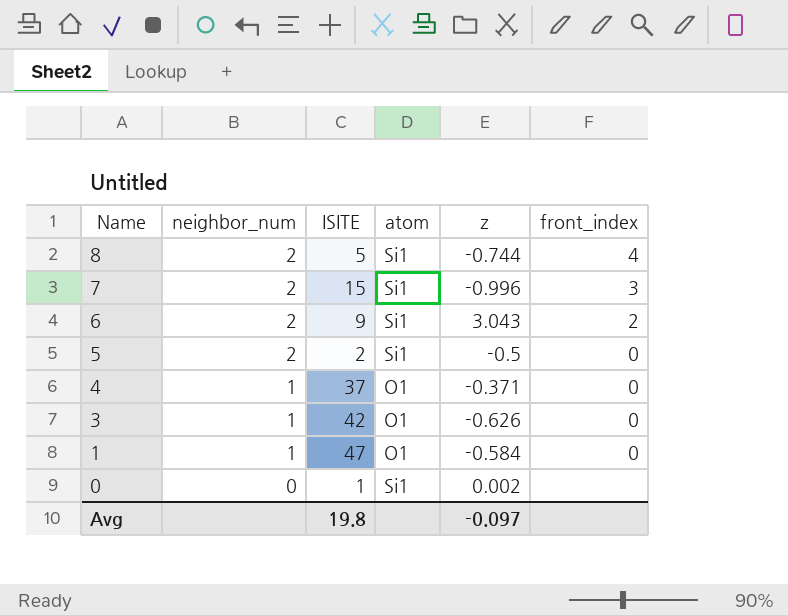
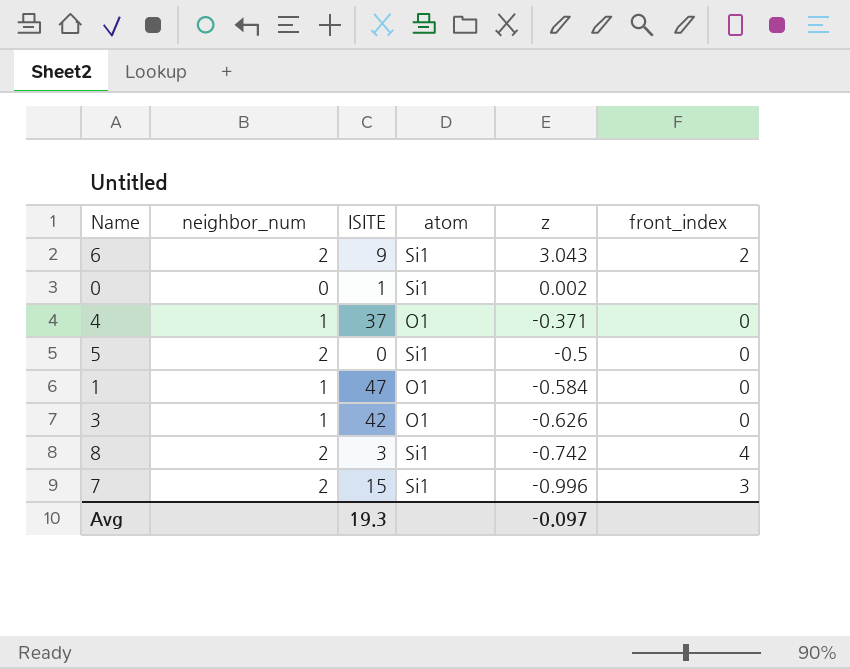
row order: Name descending -> z descending
5 | ISITE: 2 -> 0
8 | ISITE: 5 -> 3
8 | z: -0.744 -> -0.742
Avg | ISITE: 19.8 -> 19.3

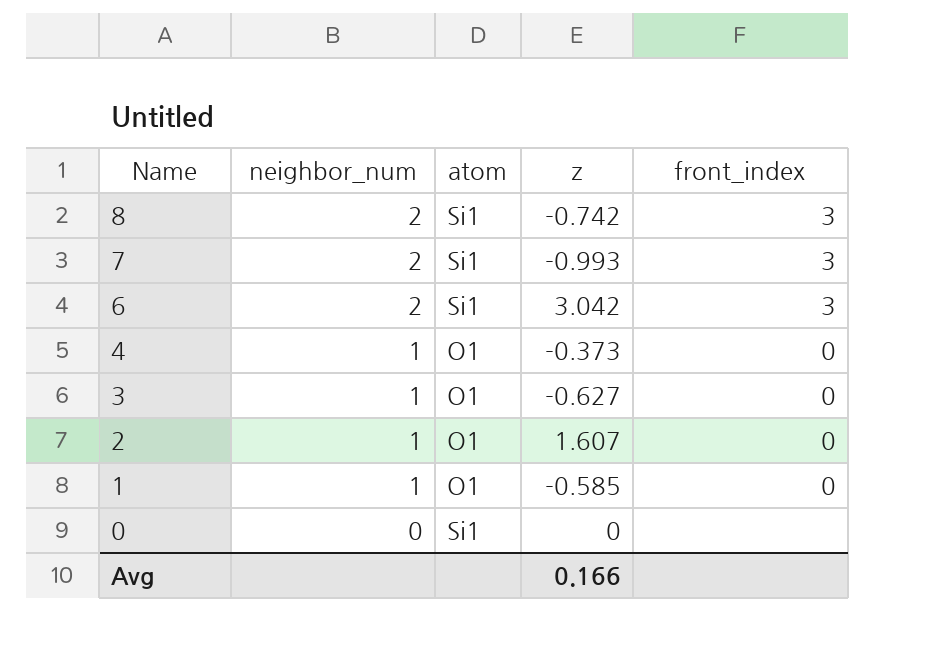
row order: z descending -> Name descending
column ISITE | position: 3 -> none
row 5: 2 | 0 | Si1 | -0.5 | 0 -> none
8 | front_index: 4 -> 3
7 | z: -0.996 -> -0.993
6 | z: 3.043 -> 3.042
6 | front_index: 2 -> 3
4 | z: -0.371 -> -0.373
3 | z: -0.626 -> -0.627
row 2: none -> 1 | O1 | 1.607 | 0
1 | z: -0.584 -> -0.585
0 | z: 0.002 -> 0
Avg | z: -0.097 -> 0.166

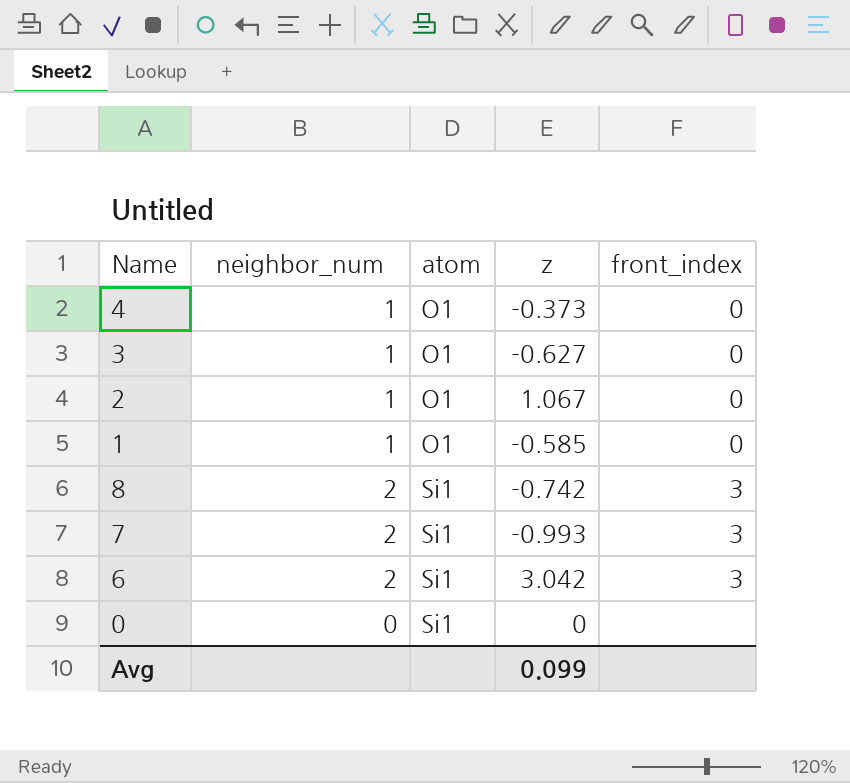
row order: Name descending -> atom ascending
2 | z: 1.607 -> 1.067
Avg | z: 0.166 -> 0.099

